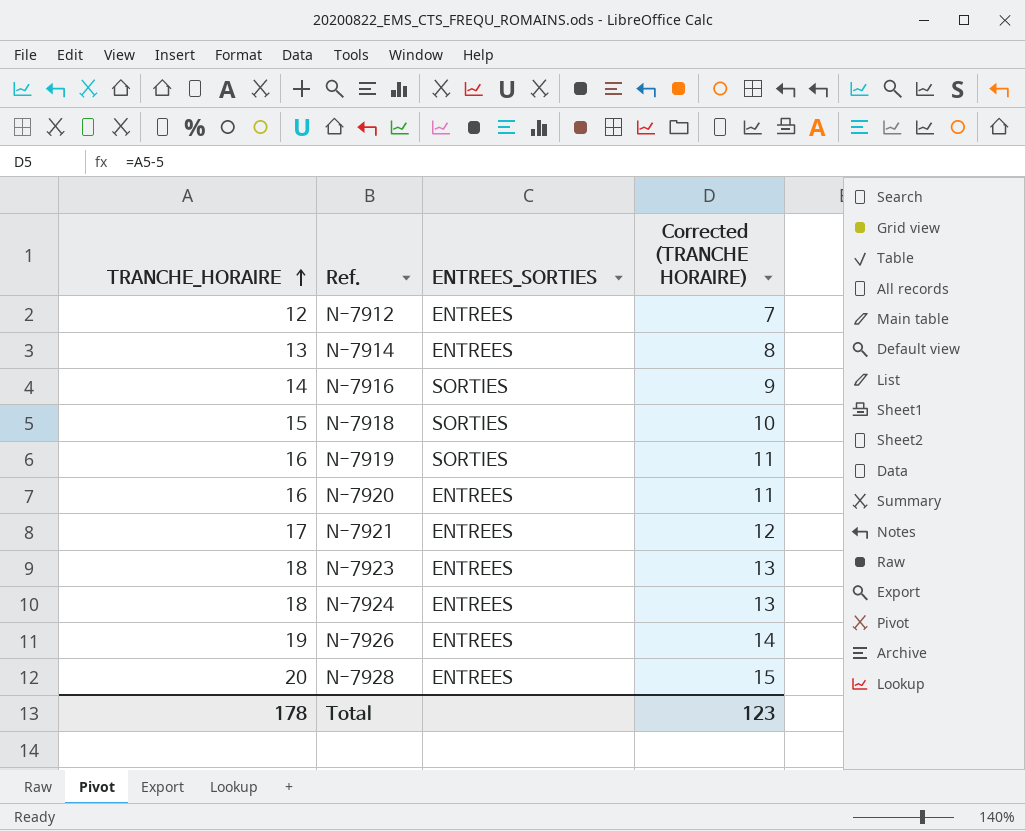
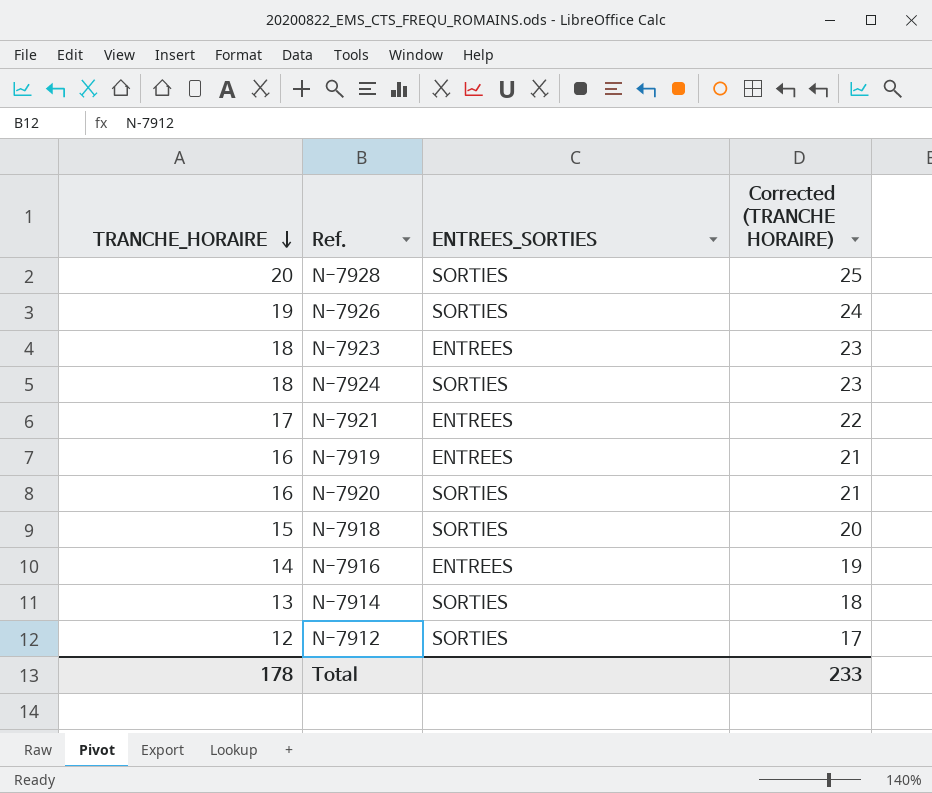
row order: TRANCHE_HORAIRE ascending -> TRANCHE_HORAIRE descending
column Corrected (TRANCHE HORAIRE) | formula: [TRANCHE_HORAIRE] - 5 -> [TRANCHE_HORAIRE] + 5
N-7928 | ENTREES_SORTIES: ENTREES -> SORTIES
N-7926 | ENTREES_SORTIES: ENTREES -> SORTIES
N-7924 | ENTREES_SORTIES: ENTREES -> SORTIES
N-7919 | ENTREES_SORTIES: SORTIES -> ENTREES
N-7920 | ENTREES_SORTIES: ENTREES -> SORTIES
N-7916 | ENTREES_SORTIES: SORTIES -> ENTREES
N-7914 | ENTREES_SORTIES: ENTREES -> SORTIES
N-7912 | ENTREES_SORTIES: ENTREES -> SORTIES
Total | Corrected (TRANCHE HORAIRE): 123 -> 233

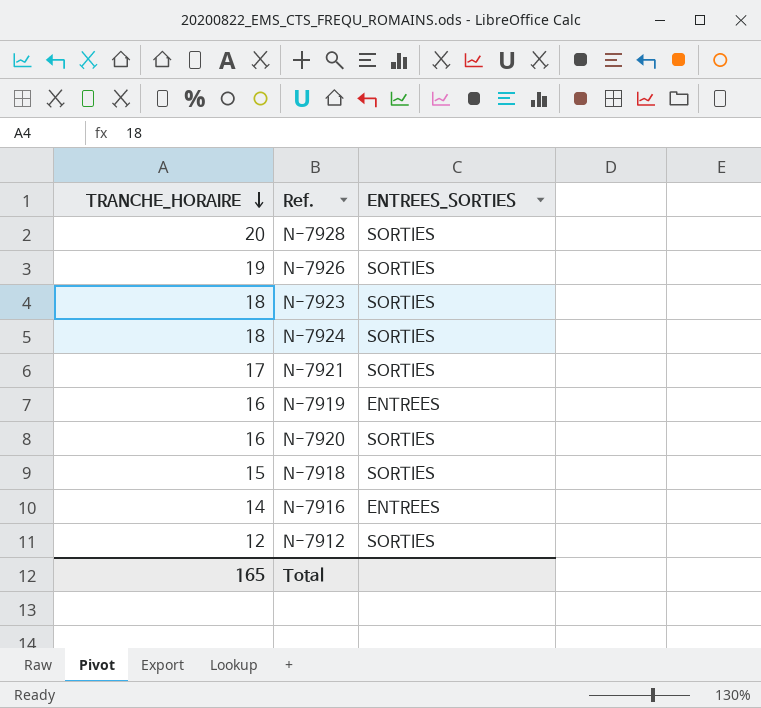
column Corrected (TRANCHE HORAIRE) | formula: [TRANCHE_HORAIRE] + 5 -> none
row N-7914: 13 | SORTIES | 18 -> none
N-7923 | ENTREES_SORTIES: ENTREES -> SORTIES
N-7921 | ENTREES_SORTIES: ENTREES -> SORTIES
Total | TRANCHE_HORAIRE: 178 -> 165

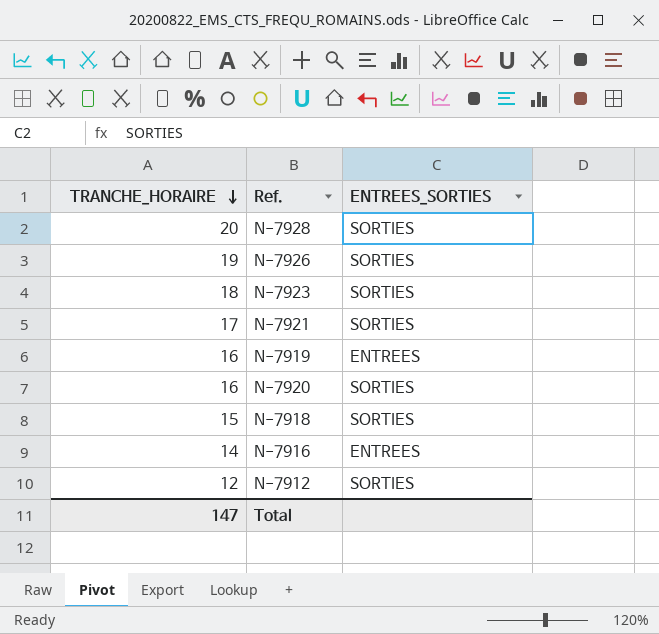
row N-7924: 18 | SORTIES -> none
Total | TRANCHE_HORAIRE: 165 -> 147

